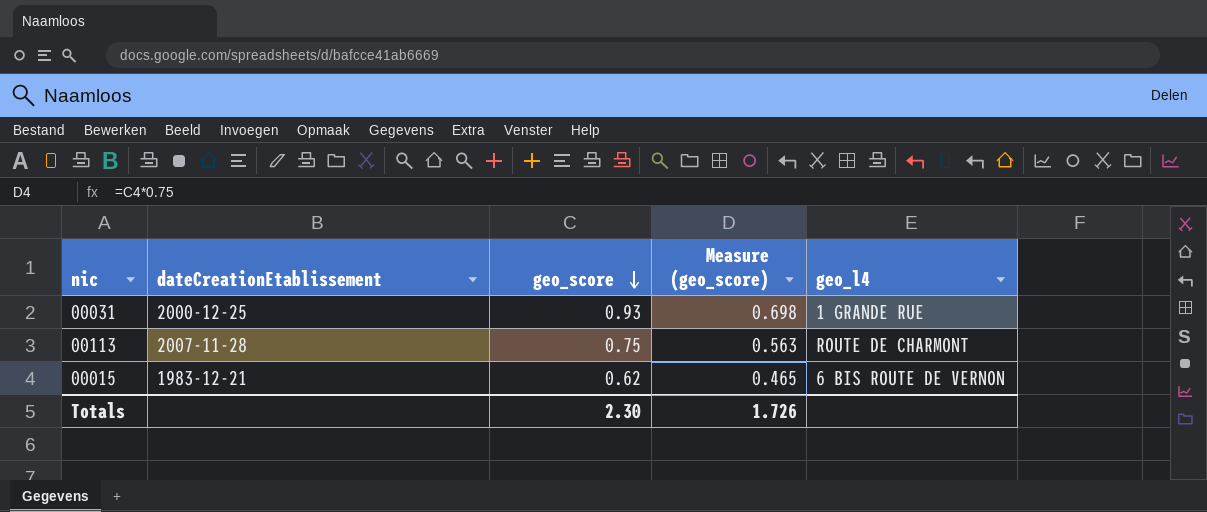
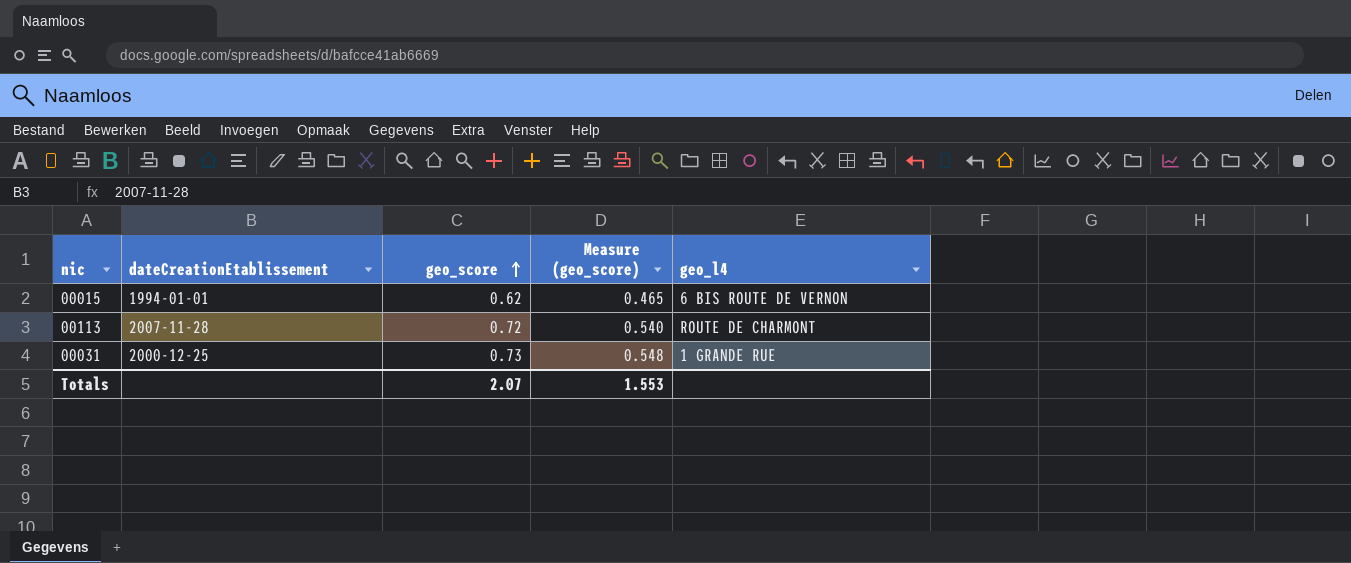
row order: geo_score descending -> geo_score ascending
00015 | dateCreationEtablissement: 1983-12-21 -> 1994-01-01
00113 | geo_score: 0.75 -> 0.72
00113 | Measure (geo_score): 0.563 -> 0.540
00031 | geo_score: 0.93 -> 0.73
00031 | Measure (geo_score): 0.698 -> 0.548
Totals | geo_score: 2.30 -> 2.07
Totals | Measure (geo_score): 1.726 -> 1.553

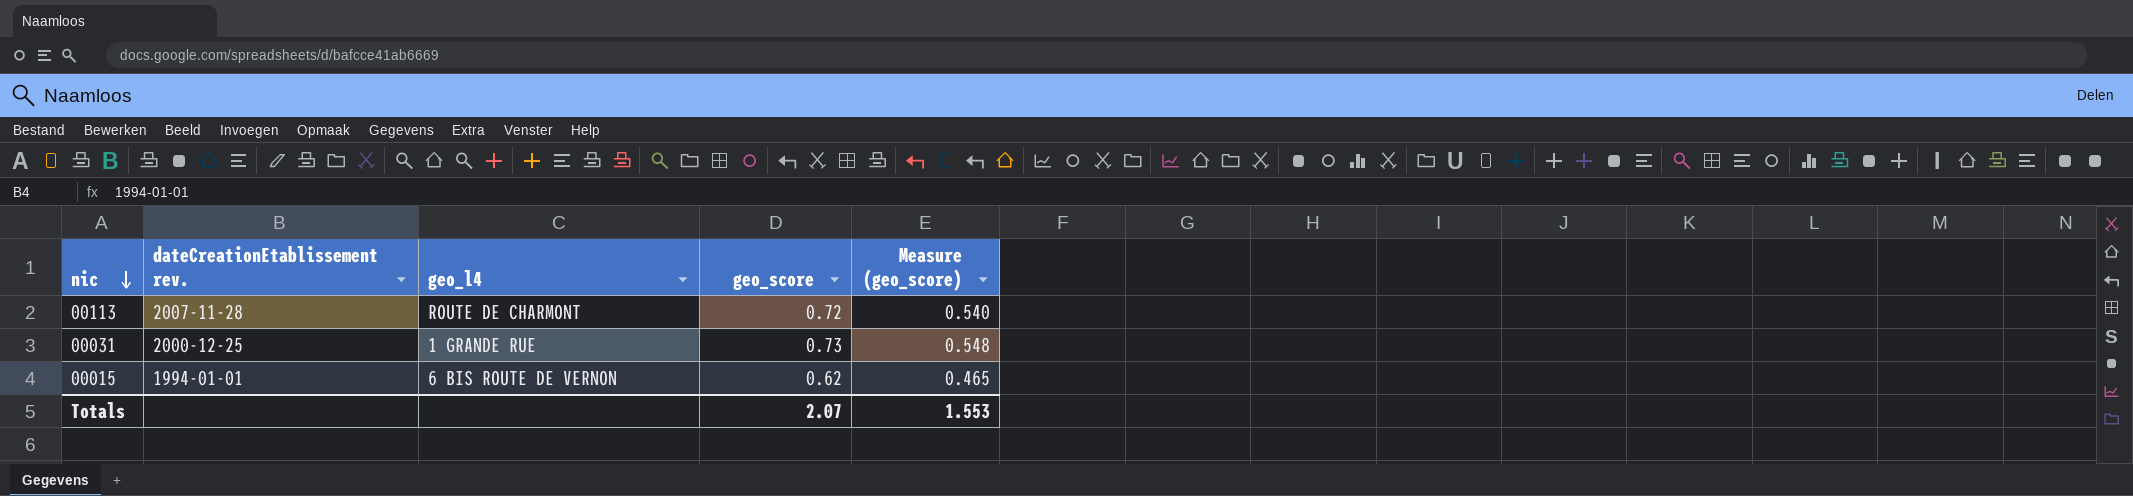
row order: geo_score ascending -> nic descending
column name: dateCreationEtablissement -> dateCreationEtablissement rev.
column geo_l4 | position: 5 -> 3

